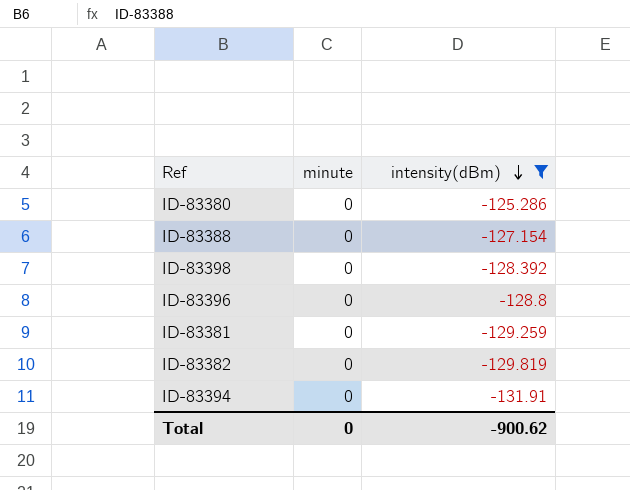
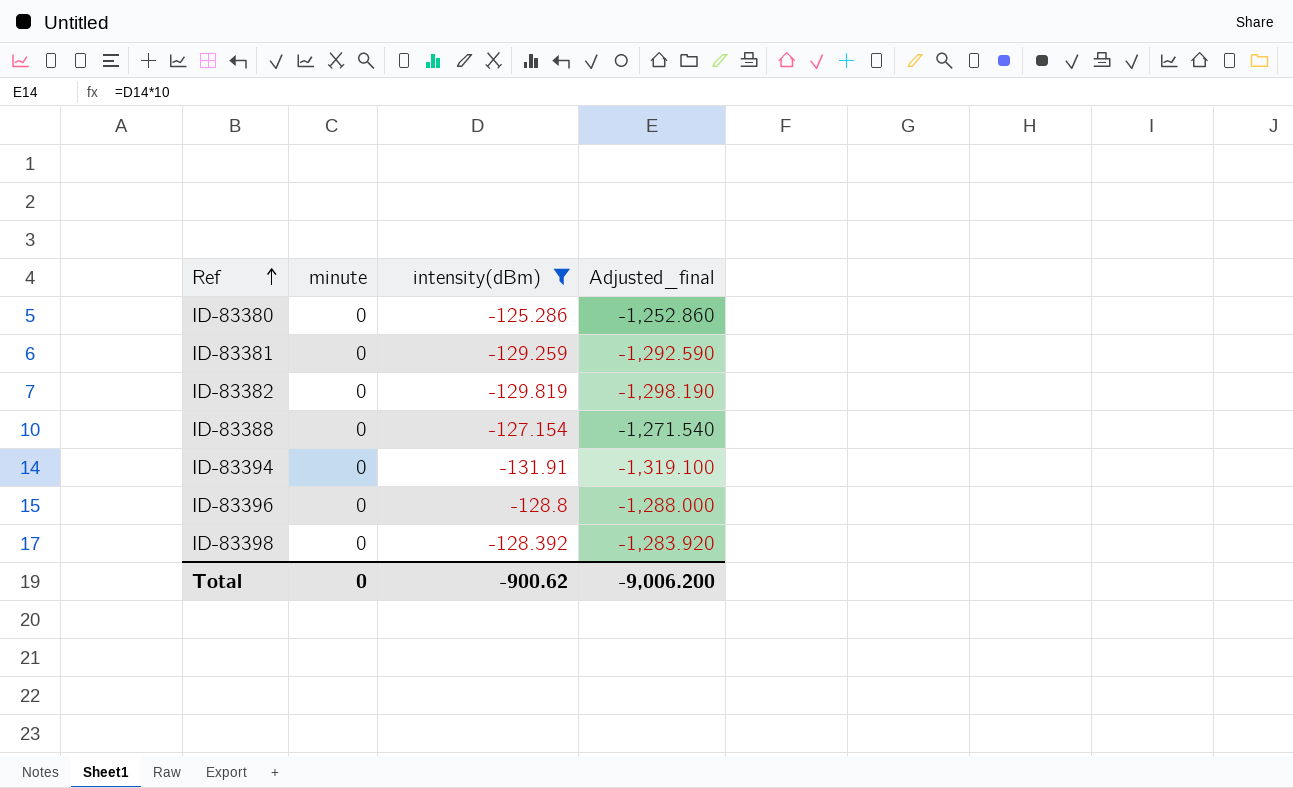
row order: intensity(dBm) descending -> Ref ascending
column Adjusted_final | formula: none -> [intensity(dBm)] * 10

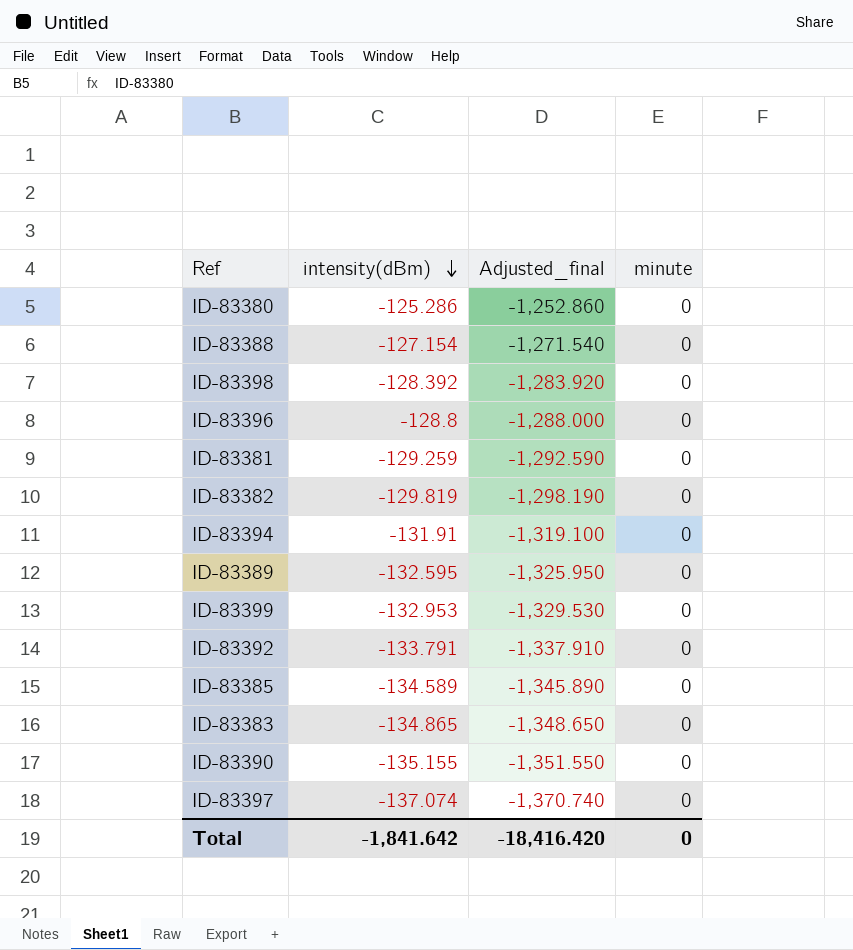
filter: intensity(dBm) >= -131.91 -> none
row order: Ref ascending -> intensity(dBm) descending
column minute | position: 2 -> 4
Total | intensity(dBm): -900.62 -> -1,841.642
Total | Adjusted_final: -9,006.200 -> -18,416.420

